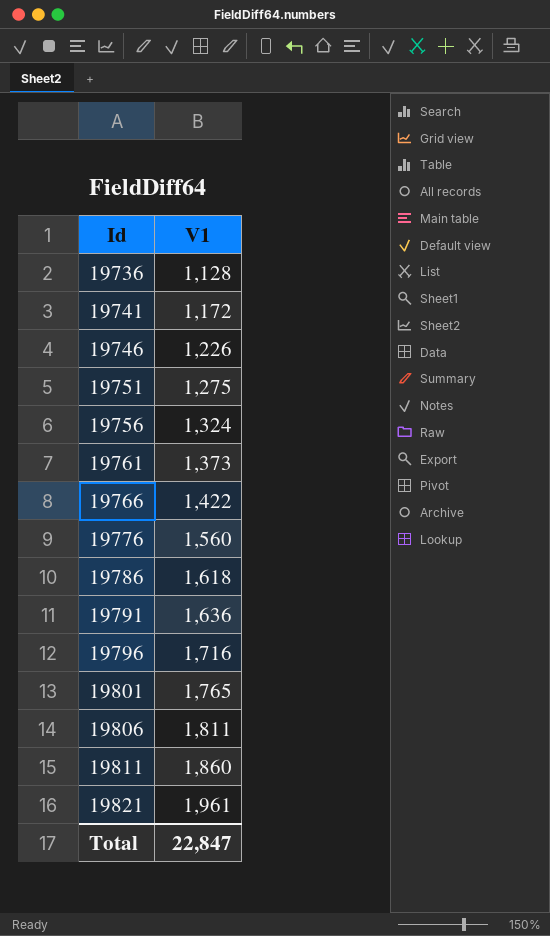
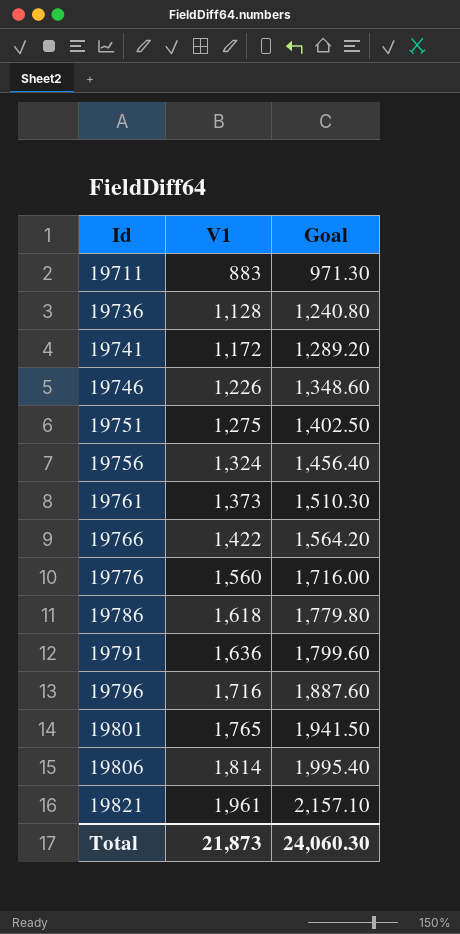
column Goal | formula: none -> [V1] * 1.1
row 19811: 1,860 -> none
row 19711: none -> 883 | 971.30
19806 | V1: 1,811 -> 1,814
Total | V1: 22,847 -> 21,873

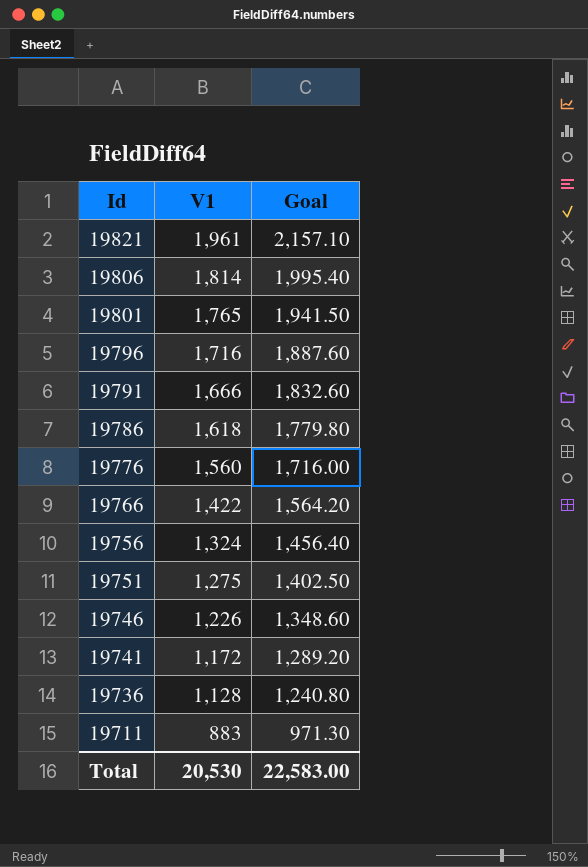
row order: Id ascending -> Id descending
row 19761: 1,373 | 1,510.30 -> none
19791 | V1: 1,636 -> 1,666
19791 | Goal: 1,799.60 -> 1,832.60
Total | V1: 21,873 -> 20,530
Total | Goal: 24,060.30 -> 22,583.00

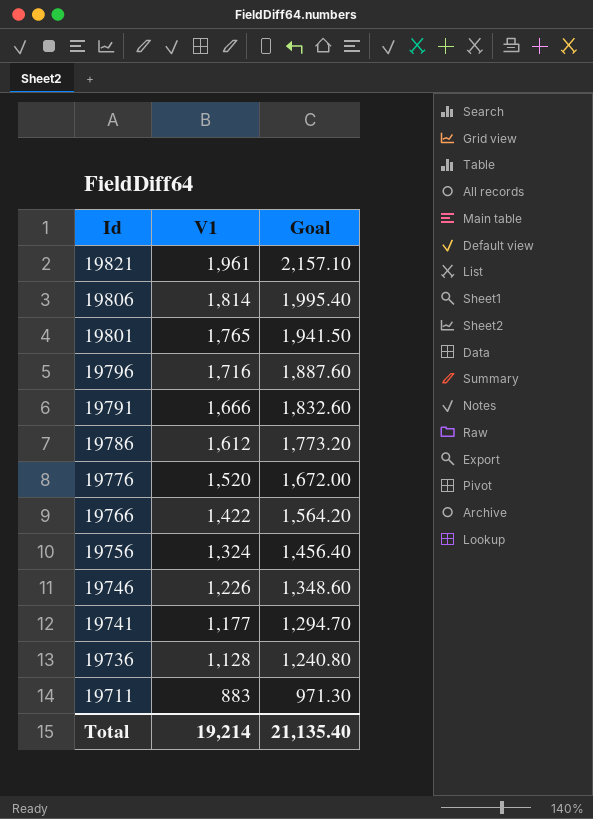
row 19751: 1,275 | 1,402.50 -> none
19786 | V1: 1,618 -> 1,612
19786 | Goal: 1,779.80 -> 1,773.20
19776 | V1: 1,560 -> 1,520
19776 | Goal: 1,716.00 -> 1,672.00
19741 | V1: 1,172 -> 1,177
19741 | Goal: 1,289.20 -> 1,294.70
Total | V1: 20,530 -> 19,214
Total | Goal: 22,583.00 -> 21,135.40

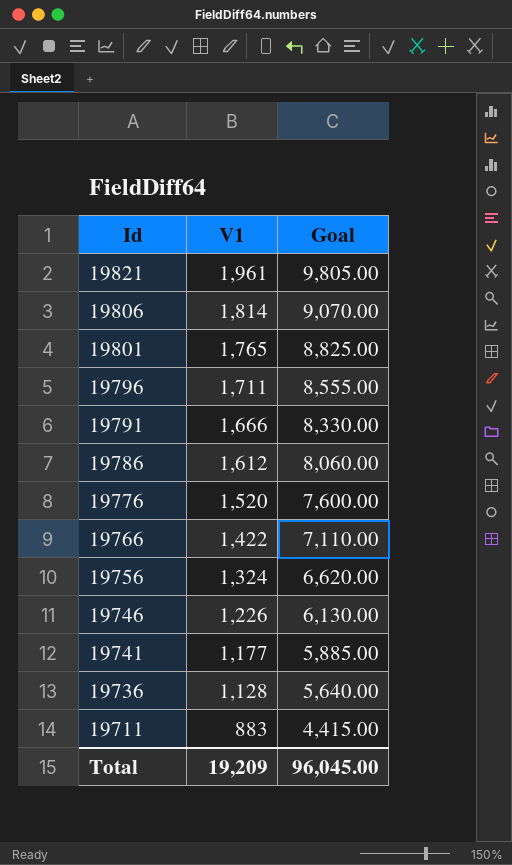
column Goal | formula: [V1] * 1.1 -> [V1] * 5
19796 | V1: 1,716 -> 1,711
Total | V1: 19,214 -> 19,209
Total | Goal: 21,135.40 -> 96,045.00

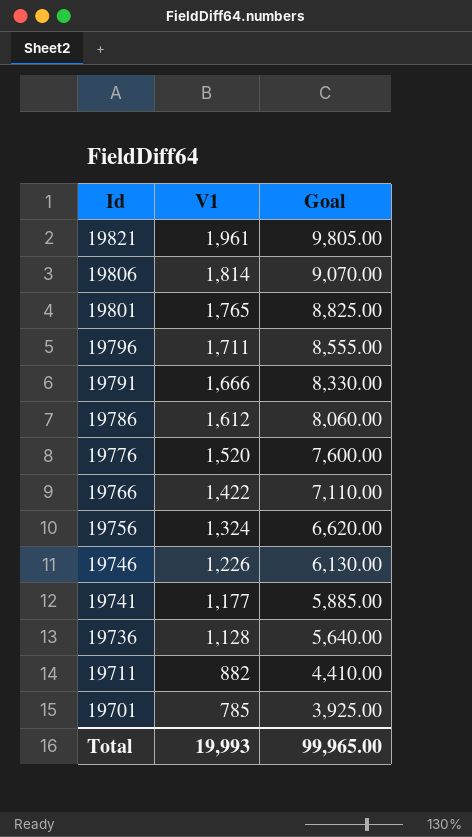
19711 | V1: 883 -> 882
19711 | Goal: 4,415.00 -> 4,410.00
row 19701: none -> 785 | 3,925.00
Total | V1: 19,209 -> 19,993
Total | Goal: 96,045.00 -> 99,965.00

